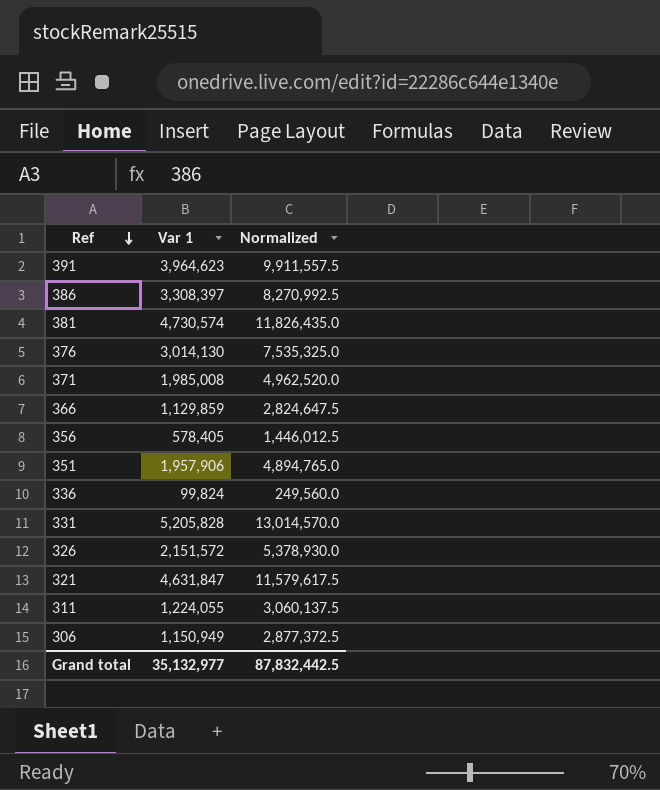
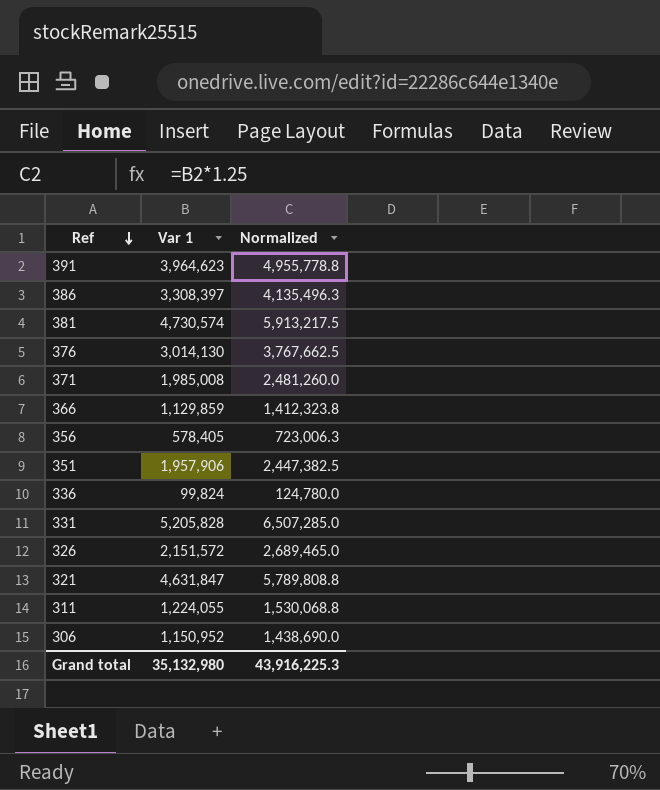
column Normalized | formula: [Var 1] * 2.5 -> [Var 1] * 1.25
306 | Var 1: 1,150,949 -> 1,150,952
Grand total | Var 1: 35,132,977 -> 35,132,980
Grand total | Normalized: 87,832,442.5 -> 43,916,225.3

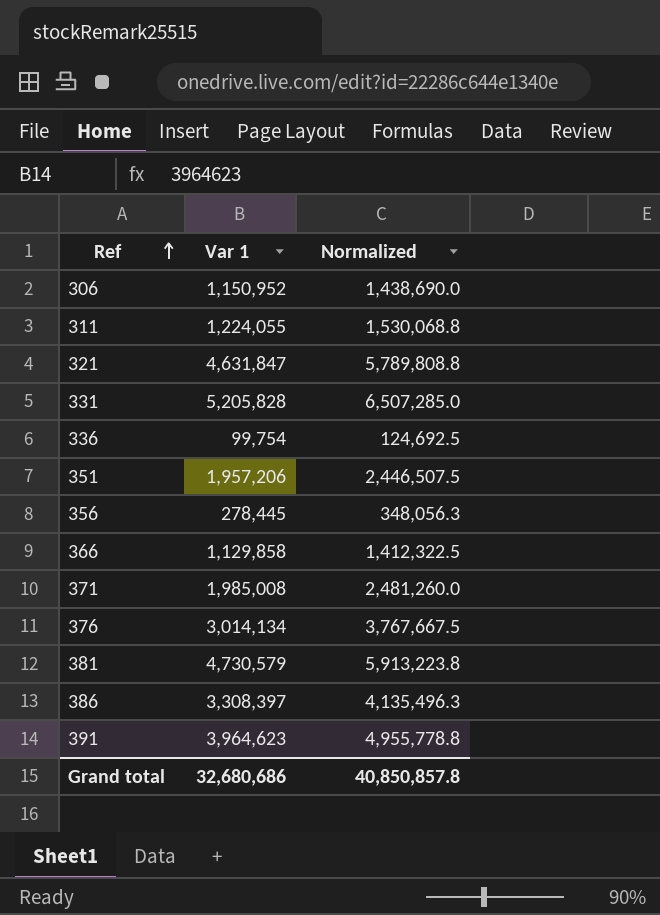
row order: Ref descending -> Ref ascending
row 326: 2,151,572 | 2,689,465.0 -> none
336 | Var 1: 99,824 -> 99,754
336 | Normalized: 124,780.0 -> 124,692.5
351 | Var 1: 1,957,906 -> 1,957,206
351 | Normalized: 2,447,382.5 -> 2,446,507.5
356 | Var 1: 578,405 -> 278,445
356 | Normalized: 723,006.3 -> 348,056.3
366 | Var 1: 1,129,859 -> 1,129,858
366 | Normalized: 1,412,323.8 -> 1,412,322.5
376 | Var 1: 3,014,130 -> 3,014,134
376 | Normalized: 3,767,662.5 -> 3,767,667.5
381 | Var 1: 4,730,574 -> 4,730,579
381 | Normalized: 5,913,217.5 -> 5,913,223.8
Grand total | Var 1: 35,132,980 -> 32,680,686
Grand total | Normalized: 43,916,225.3 -> 40,850,857.8

